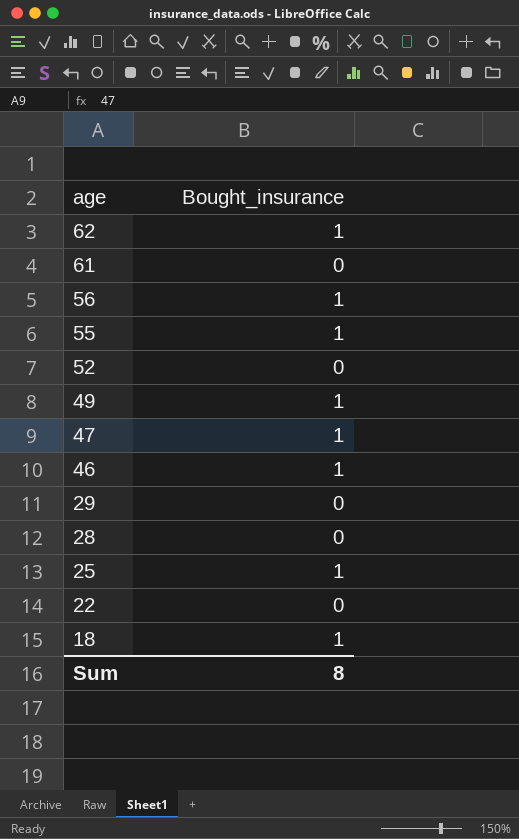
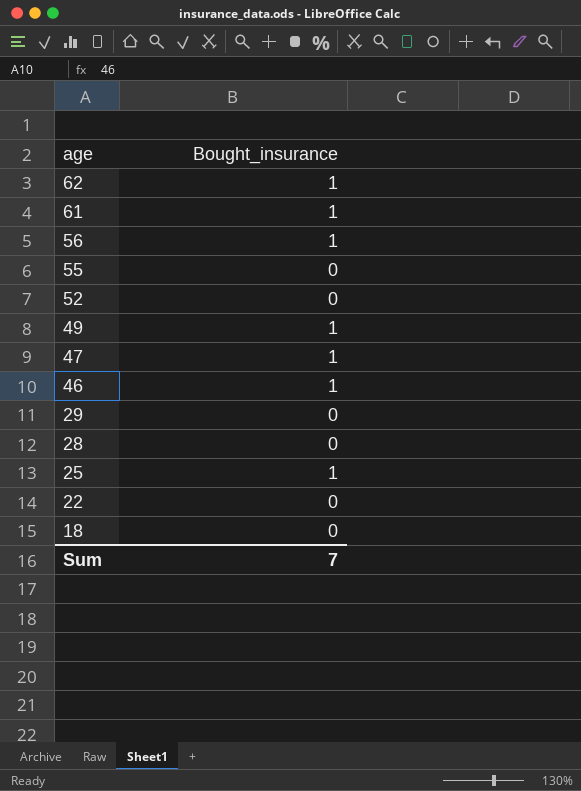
61 | Bought_insurance: 0 -> 1
55 | Bought_insurance: 1 -> 0
18 | Bought_insurance: 1 -> 0
Sum | Bought_insurance: 8 -> 7

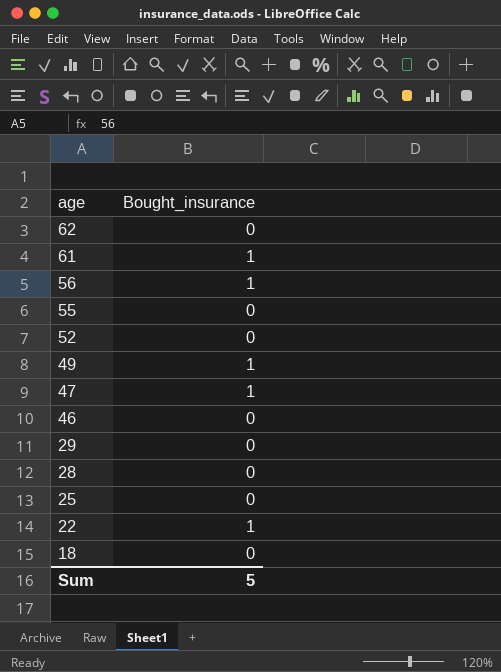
62 | Bought_insurance: 1 -> 0
46 | Bought_insurance: 1 -> 0
25 | Bought_insurance: 1 -> 0
22 | Bought_insurance: 0 -> 1
Sum | Bought_insurance: 7 -> 5

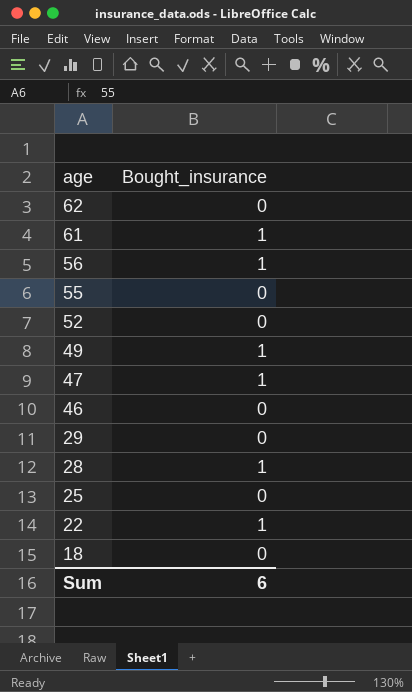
28 | Bought_insurance: 0 -> 1
Sum | Bought_insurance: 5 -> 6

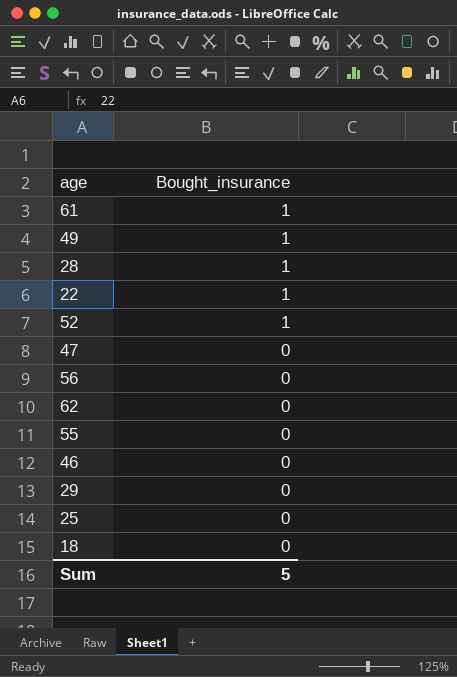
row order: age descending -> Bought_insurance descending
52 | Bought_insurance: 0 -> 1
47 | Bought_insurance: 1 -> 0
56 | Bought_insurance: 1 -> 0
Sum | Bought_insurance: 6 -> 5

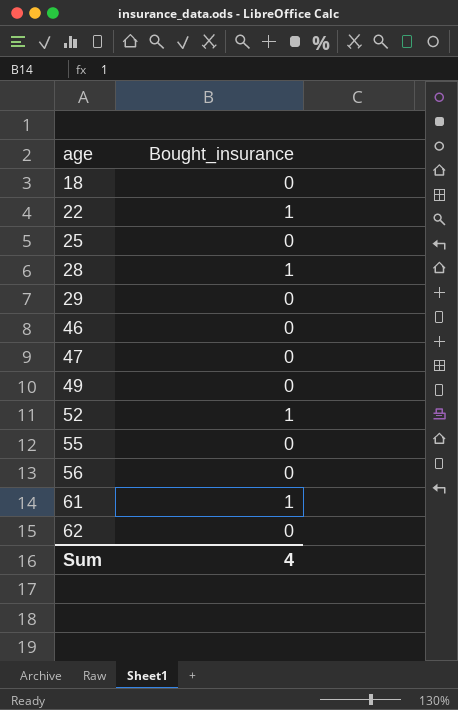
row order: Bought_insurance descending -> age ascending
49 | Bought_insurance: 1 -> 0
Sum | Bought_insurance: 5 -> 4

